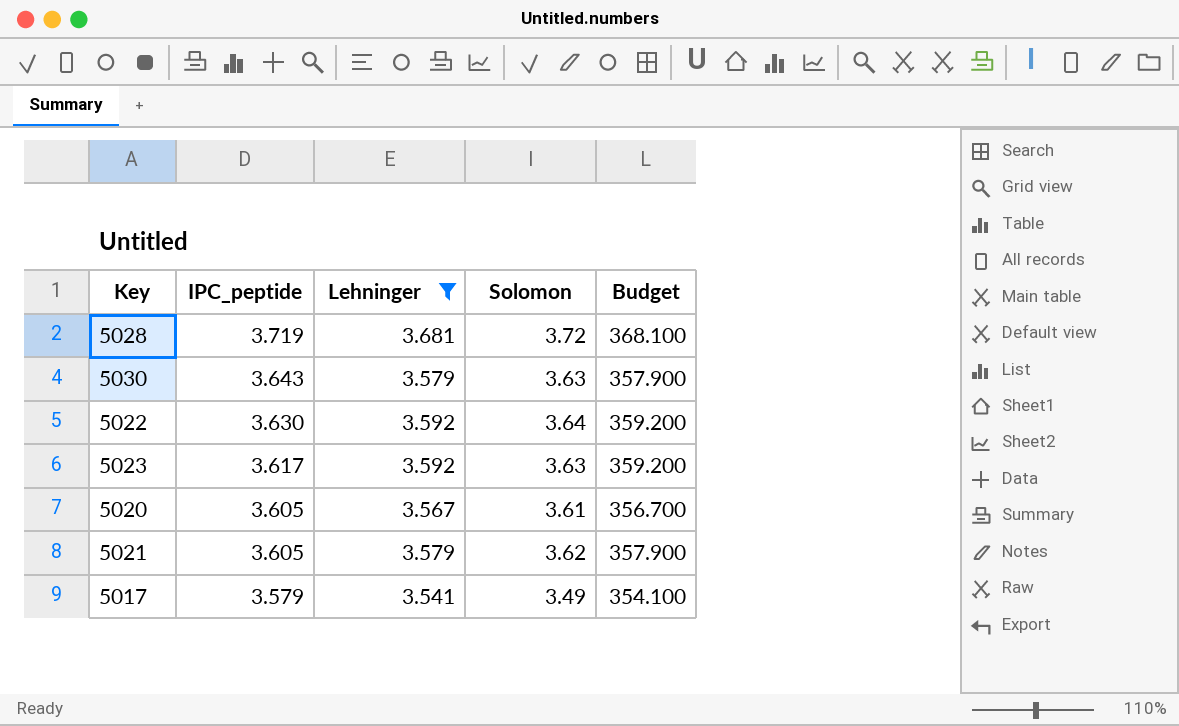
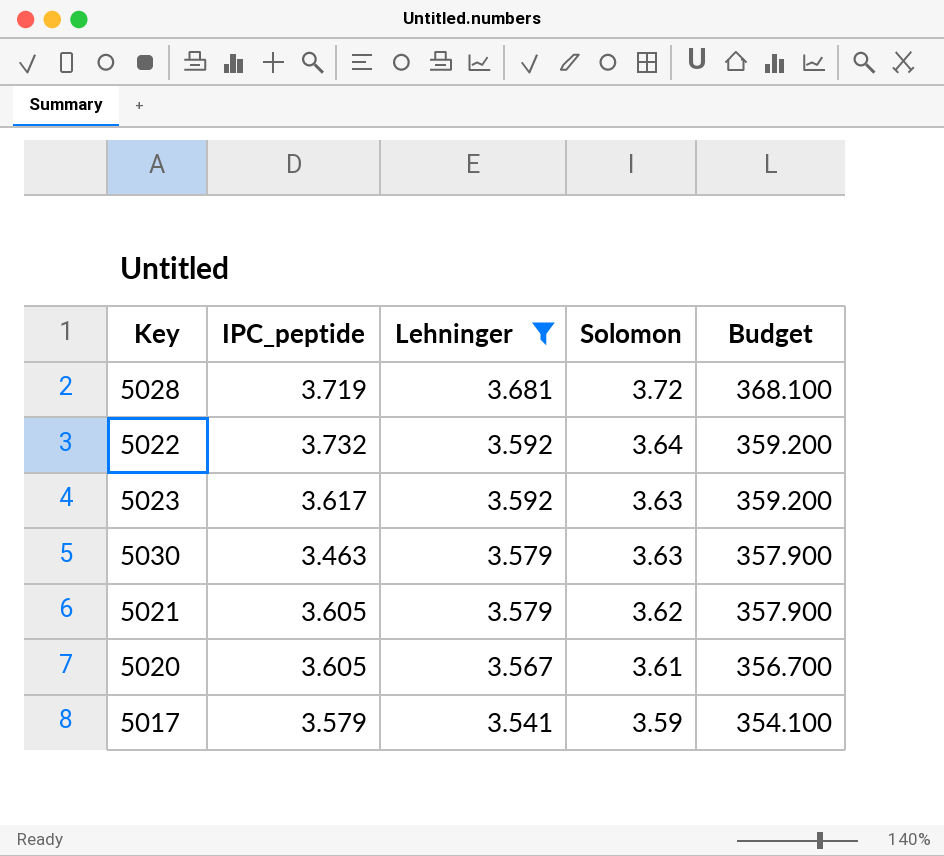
row order: IPC_peptide descending -> Lehninger descending
5022 | IPC_peptide: 3.630 -> 3.732
5030 | IPC_peptide: 3.643 -> 3.463
5017 | Solomon: 3.49 -> 3.59

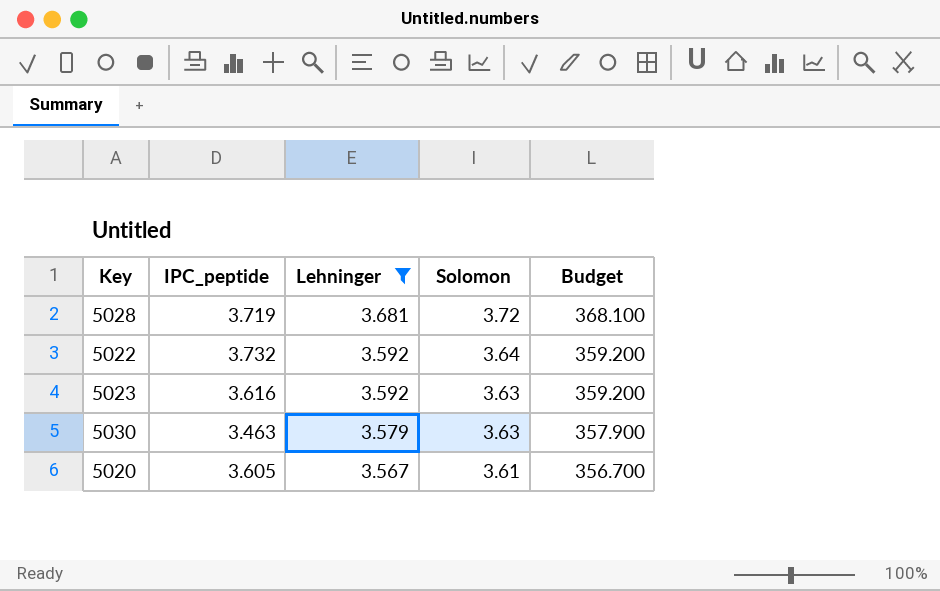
row 5021: 3.605 | 3.579 | 3.62 | 357.900 -> none
row 5017: 3.579 | 3.541 | 3.59 | 354.100 -> none
5023 | IPC_peptide: 3.617 -> 3.616

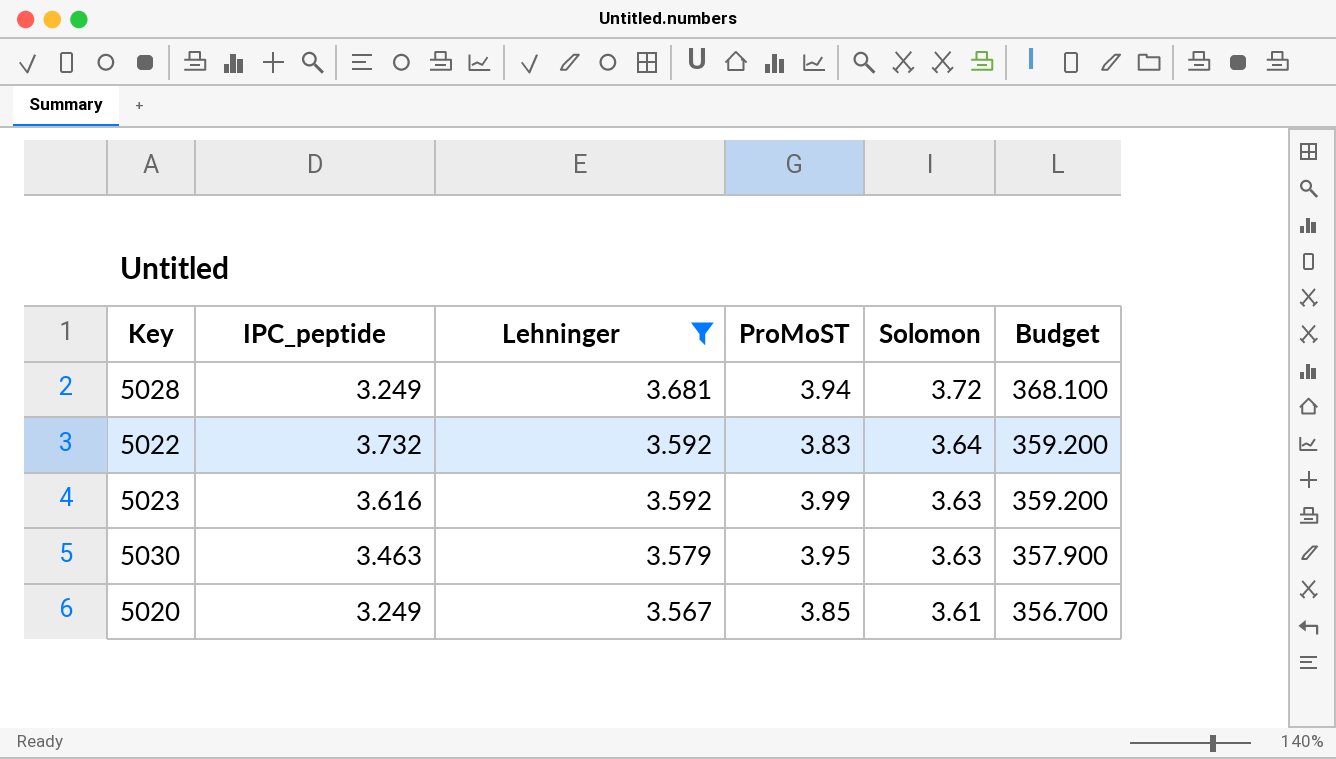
column ProMoST | position: none -> 4
5028 | IPC_peptide: 3.719 -> 3.249
5020 | IPC_peptide: 3.605 -> 3.249

